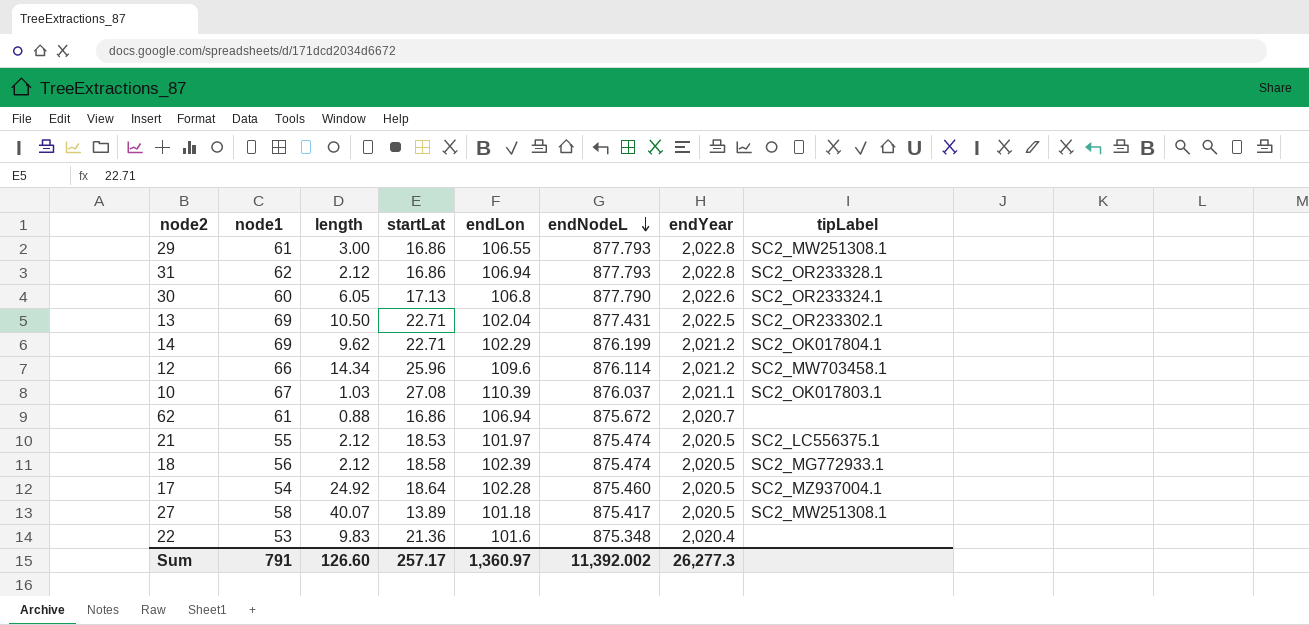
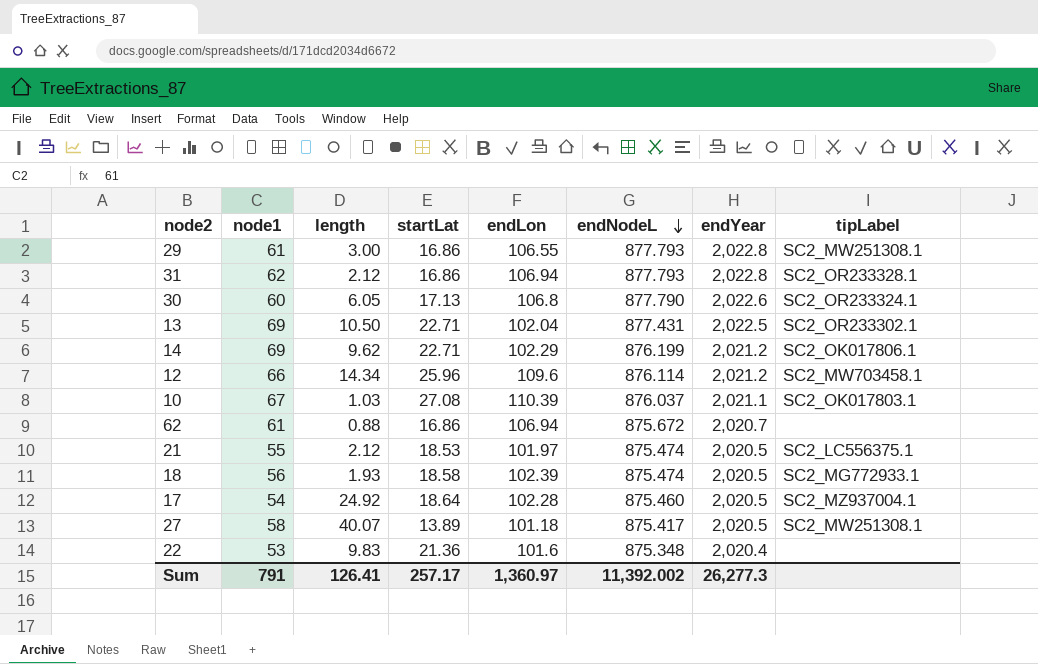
14 | tipLabel: SC2_OK017804.1 -> SC2_OK017806.1
18 | length: 2.12 -> 1.93
Sum | length: 126.60 -> 126.41

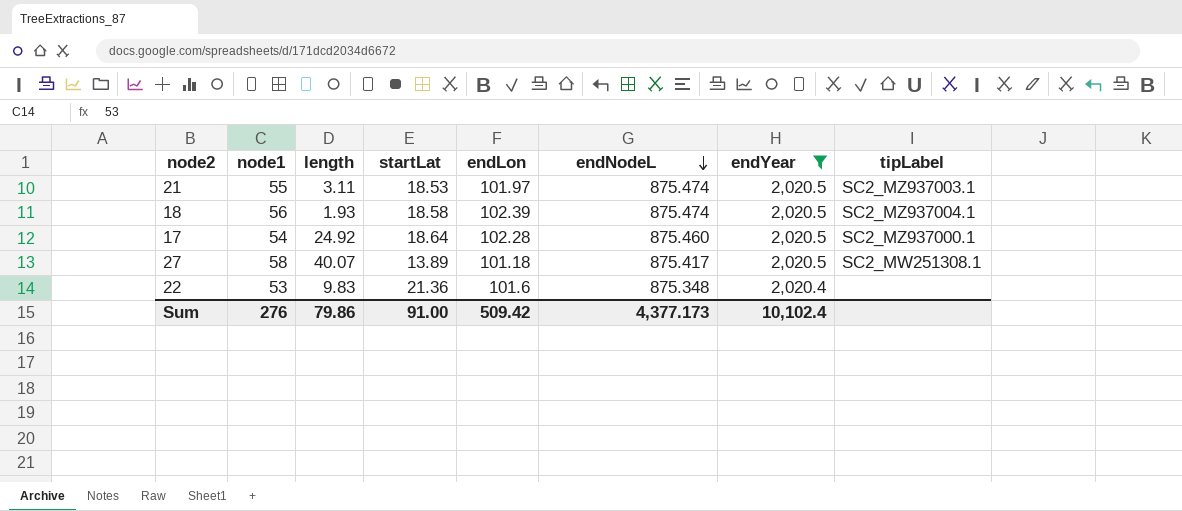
filter: none -> endYear <= 2,020.5
21 | length: 2.12 -> 3.11
21 | tipLabel: SC2_LC556375.1 -> SC2_MZ937003.1
18 | tipLabel: SC2_MG772933.1 -> SC2_MZ937004.1
17 | tipLabel: SC2_MZ937004.1 -> SC2_MZ937000.1
Sum | node1: 791 -> 276
Sum | length: 126.41 -> 79.86
Sum | startLat: 257.17 -> 91.00
Sum | endLon: 1,360.97 -> 509.42
Sum | endNodeL: 11,392.002 -> 4,377.173
Sum | endYear: 26,277.3 -> 10,102.4

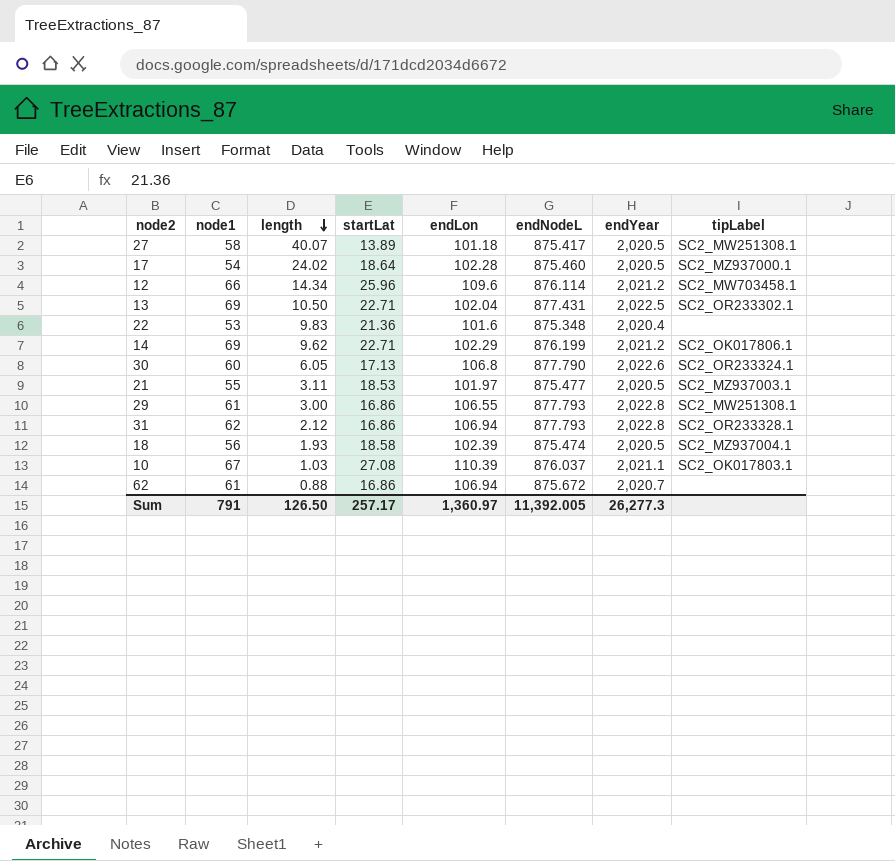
filter: endYear <= 2,020.5 -> none
row order: endNodeL descending -> length descending
17 | length: 24.92 -> 24.02
21 | endNodeL: 875.474 -> 875.477
Sum | node1: 276 -> 791
Sum | length: 79.86 -> 126.50
Sum | startLat: 91.00 -> 257.17
Sum | endLon: 509.42 -> 1,360.97
Sum | endNodeL: 4,377.173 -> 11,392.005
Sum | endYear: 10,102.4 -> 26,277.3

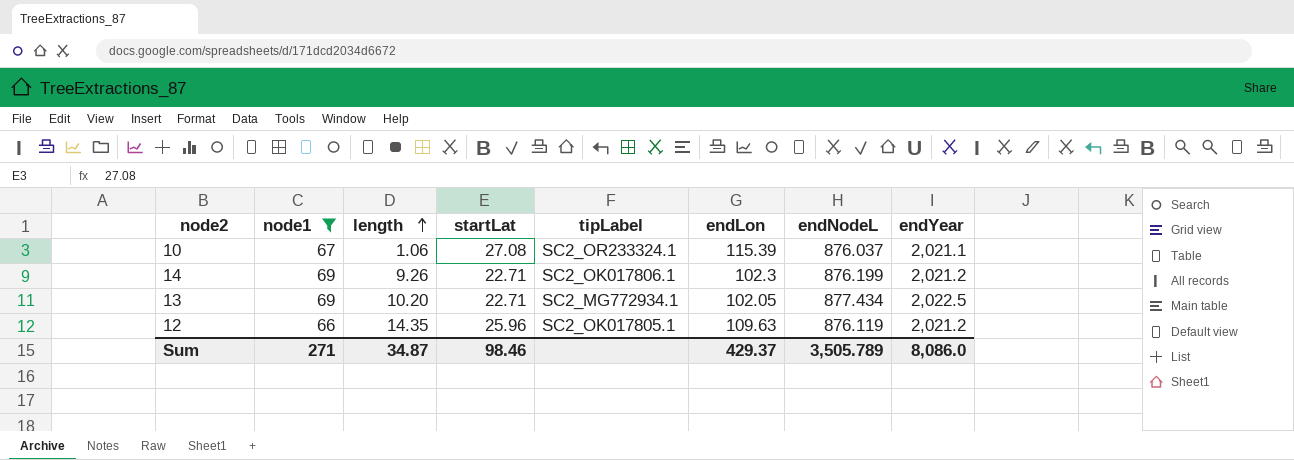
filter: none -> node1 >= 66
row order: length descending -> length ascending
column tipLabel | position: 8 -> 5
10 | length: 1.03 -> 1.06
10 | tipLabel: SC2_OK017803.1 -> SC2_OR233324.1
10 | endLon: 110.39 -> 115.39
14 | length: 9.62 -> 9.26
14 | endLon: 102.29 -> 102.3
13 | length: 10.50 -> 10.20
13 | tipLabel: SC2_OR233302.1 -> SC2_MG772934.1
13 | endLon: 102.04 -> 102.05
13 | endNodeL: 877.431 -> 877.434
12 | length: 14.34 -> 14.35
12 | tipLabel: SC2_MW703458.1 -> SC2_OK017805.1
12 | endLon: 109.6 -> 109.63
12 | endNodeL: 876.114 -> 876.119
Sum | node1: 791 -> 271
Sum | length: 126.50 -> 34.87
Sum | startLat: 257.17 -> 98.46
Sum | endLon: 1,360.97 -> 429.37
Sum | endNodeL: 11,392.005 -> 3,505.789
Sum | endYear: 26,277.3 -> 8,086.0

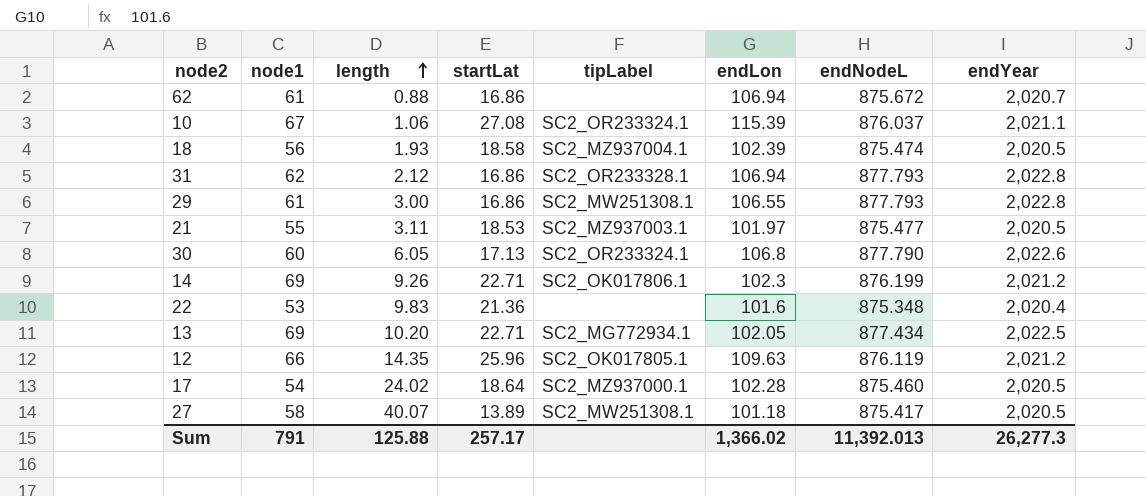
filter: node1 >= 66 -> none
Sum | node1: 271 -> 791
Sum | length: 34.87 -> 125.88
Sum | startLat: 98.46 -> 257.17
Sum | endLon: 429.37 -> 1,366.02
Sum | endNodeL: 3,505.789 -> 11,392.013
Sum | endYear: 8,086.0 -> 26,277.3

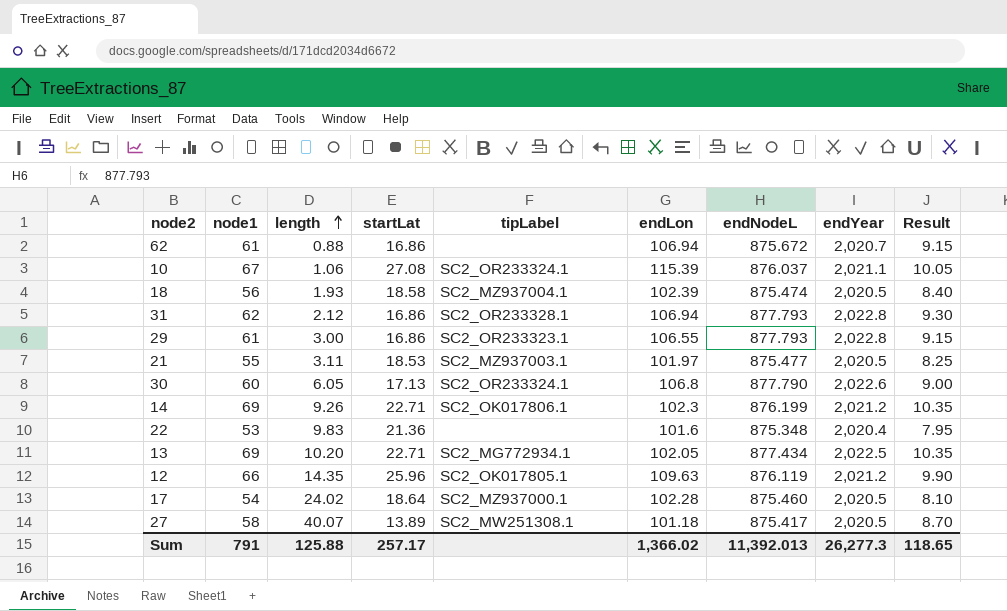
column Result | formula: none -> [node1] * 0.15
29 | tipLabel: SC2_MW251308.1 -> SC2_OR233323.1

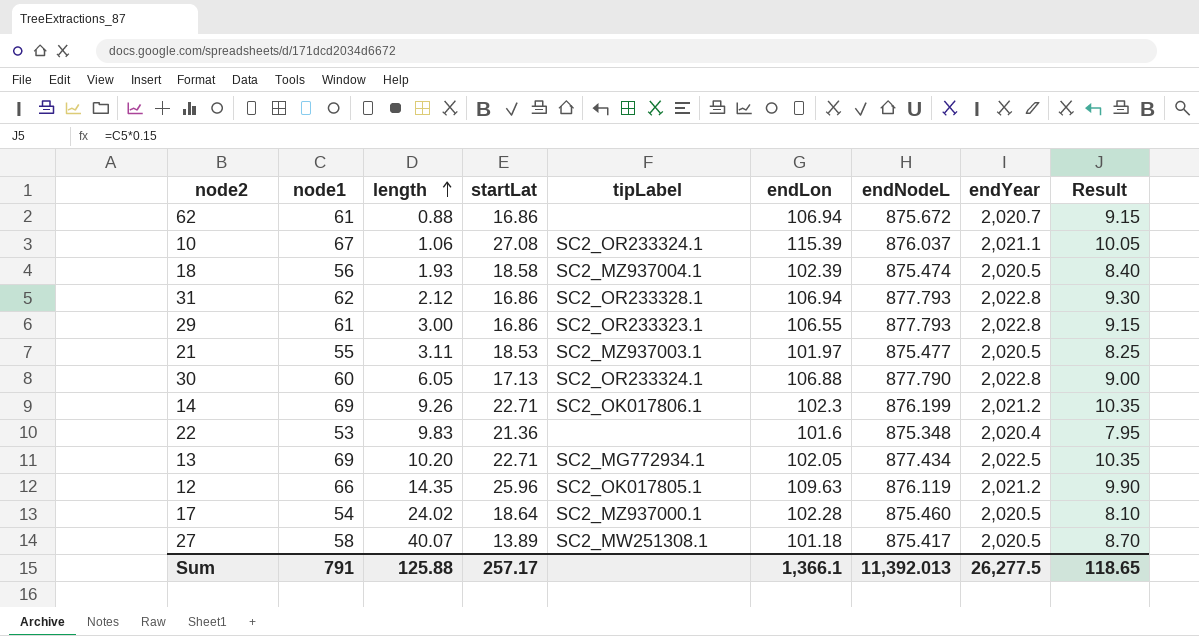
30 | endLon: 106.8 -> 106.88
30 | endYear: 2,022.6 -> 2,022.8
Sum | endLon: 1,366.02 -> 1,366.1
Sum | endYear: 26,277.3 -> 26,277.5

